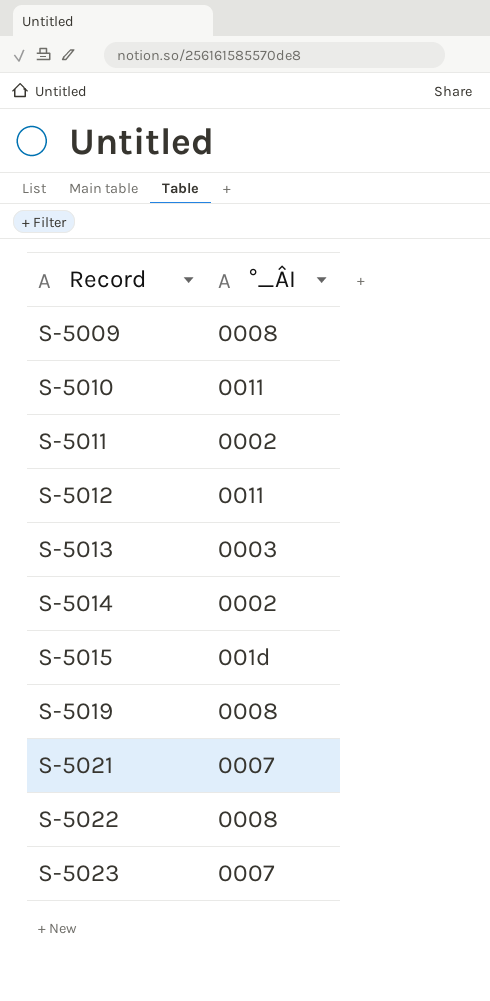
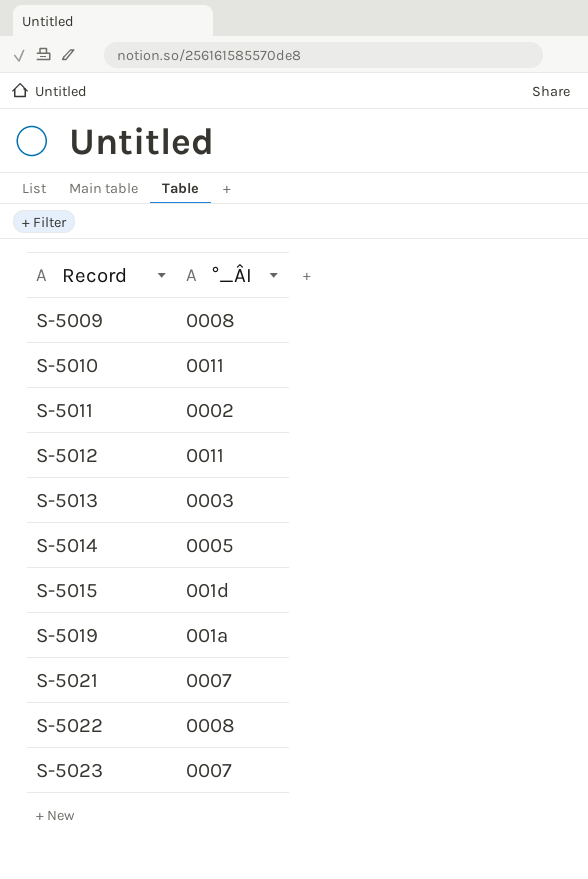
S-5014 | °_ÂI: 0002 -> 0005
S-5019 | °_ÂI: 0008 -> 001a

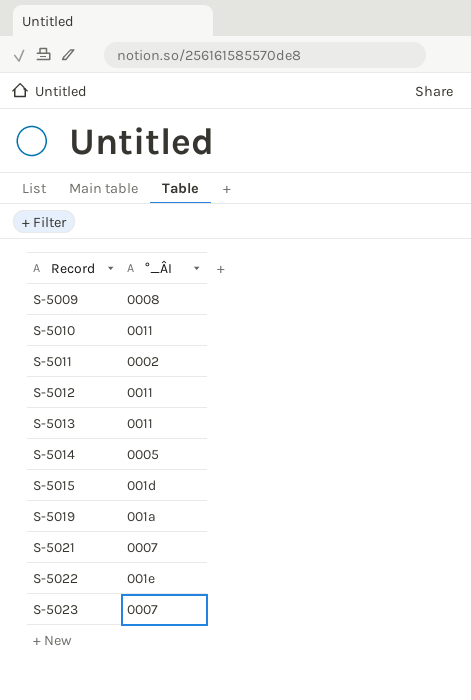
S-5013 | °_ÂI: 0003 -> 0011
S-5022 | °_ÂI: 0008 -> 001e

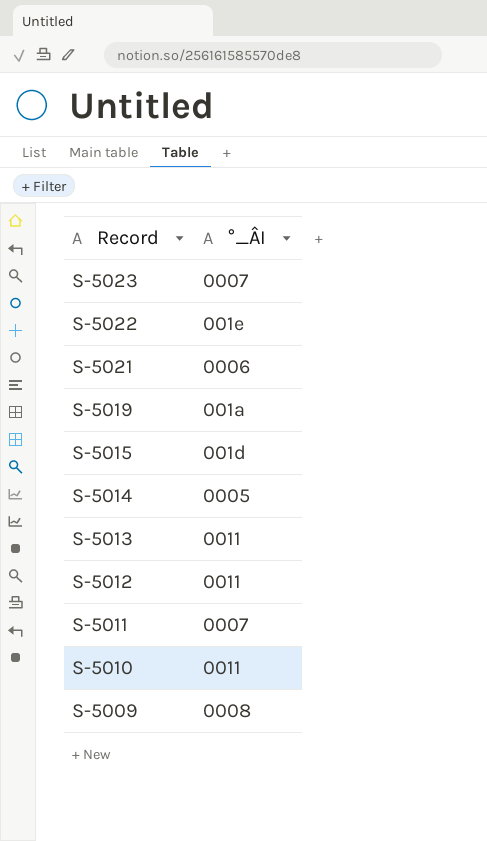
row order: Record ascending -> Record descending
S-5021 | °_ÂI: 0007 -> 0006
S-5011 | °_ÂI: 0002 -> 0007

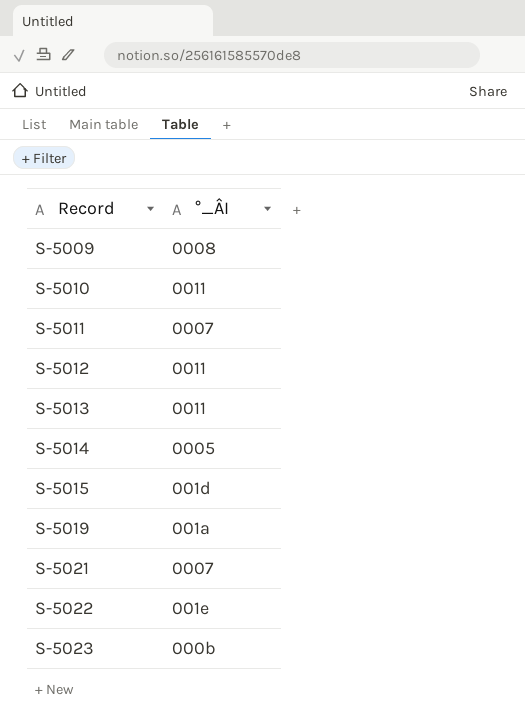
row order: Record descending -> Record ascending
S-5021 | °_ÂI: 0006 -> 0007
S-5023 | °_ÂI: 0007 -> 000b

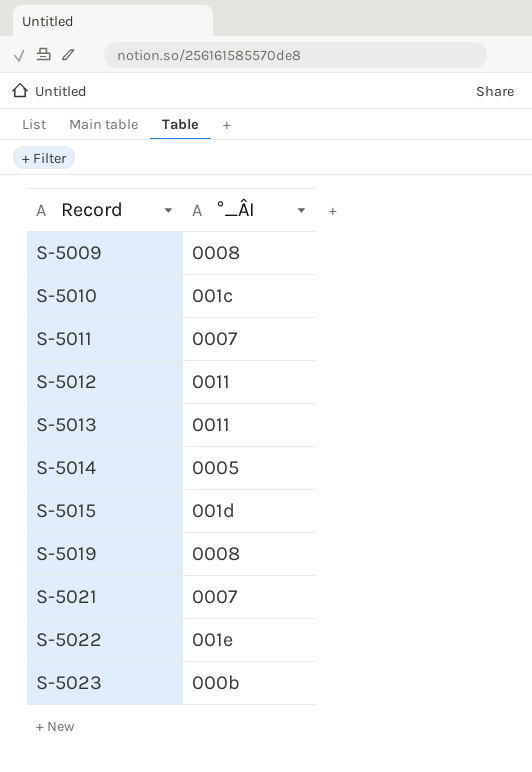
S-5010 | °_ÂI: 0011 -> 001c
S-5019 | °_ÂI: 001a -> 0008

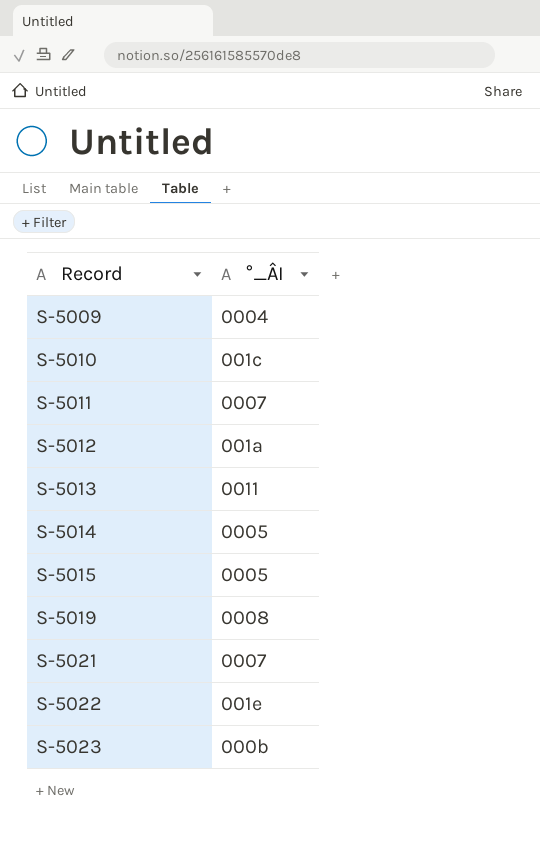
S-5009 | °_ÂI: 0008 -> 0004
S-5012 | °_ÂI: 0011 -> 001a
S-5015 | °_ÂI: 001d -> 0005

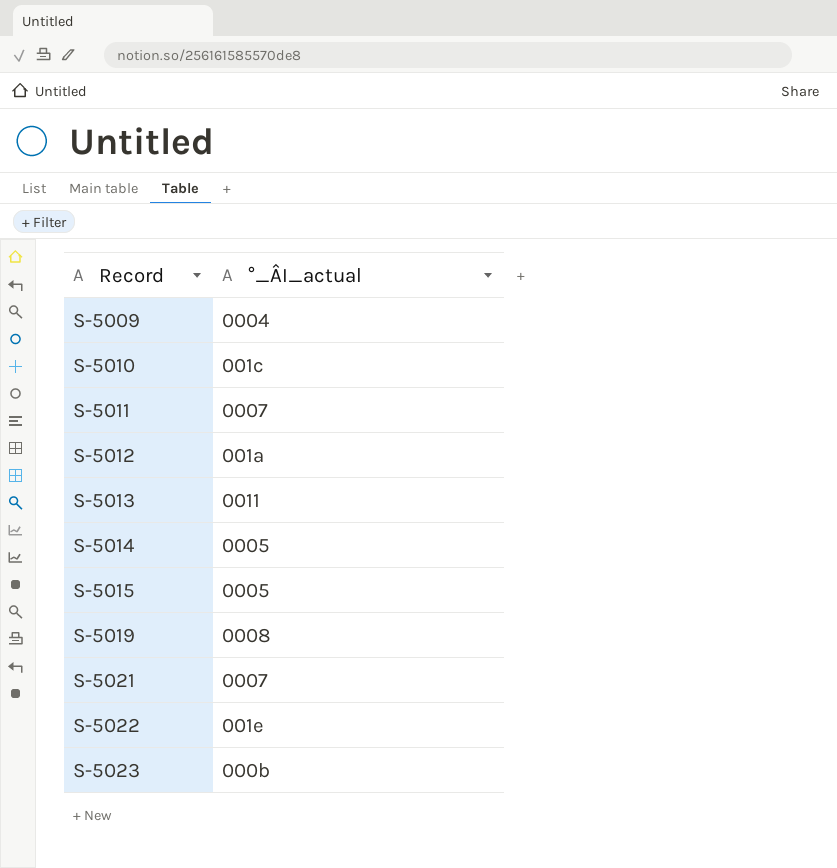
column name: °_ÂI -> °_ÂI_actual

